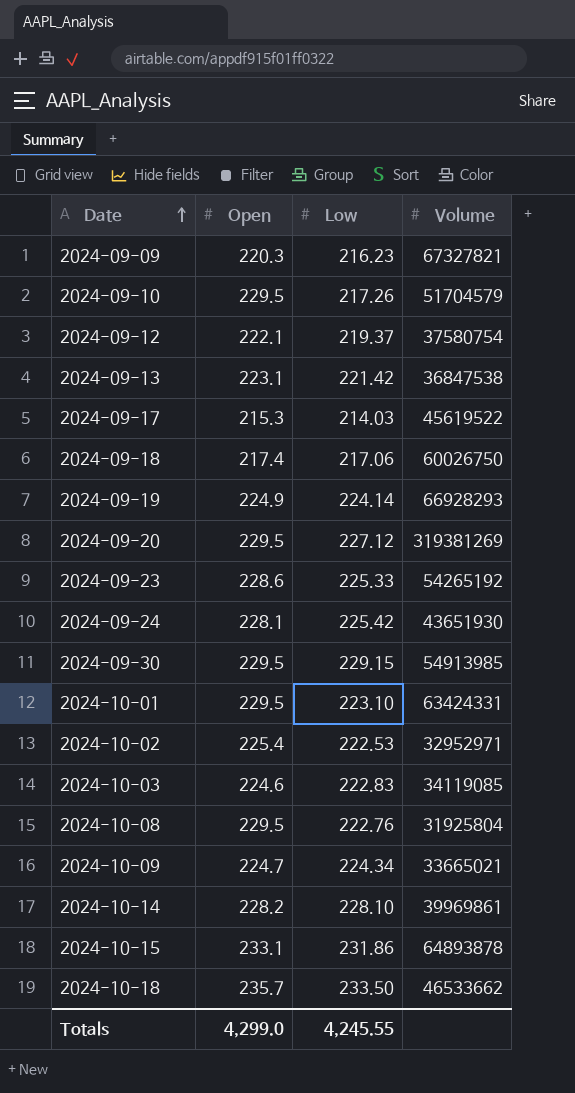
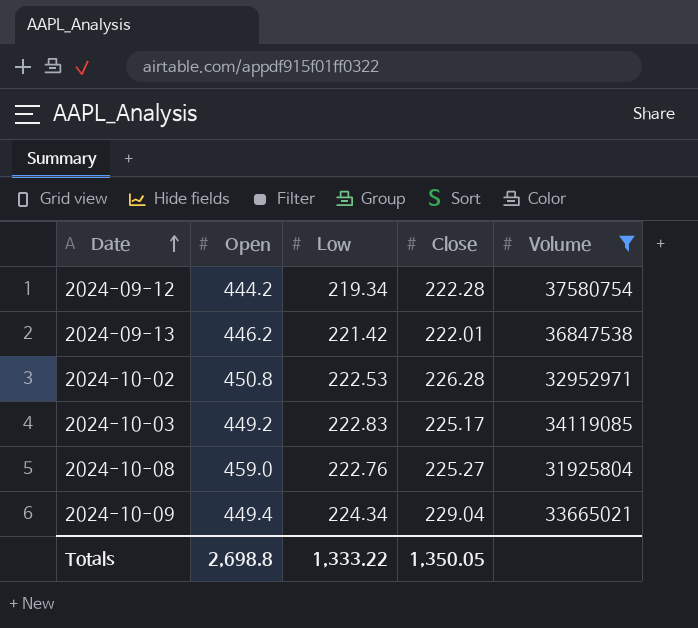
filter: none -> Volume <= 37580754
column Close | position: none -> 4
2024-09-12 | Open: 222.1 -> 444.2
2024-09-12 | Low: 219.37 -> 219.34
2024-09-13 | Open: 223.1 -> 446.2
2024-10-02 | Open: 225.4 -> 450.8
2024-10-03 | Open: 224.6 -> 449.2
2024-10-08 | Open: 229.5 -> 459.0
2024-10-09 | Open: 224.7 -> 449.4
Totals | Open: 4,299.0 -> 2,698.8
Totals | Low: 4,245.55 -> 1,333.22

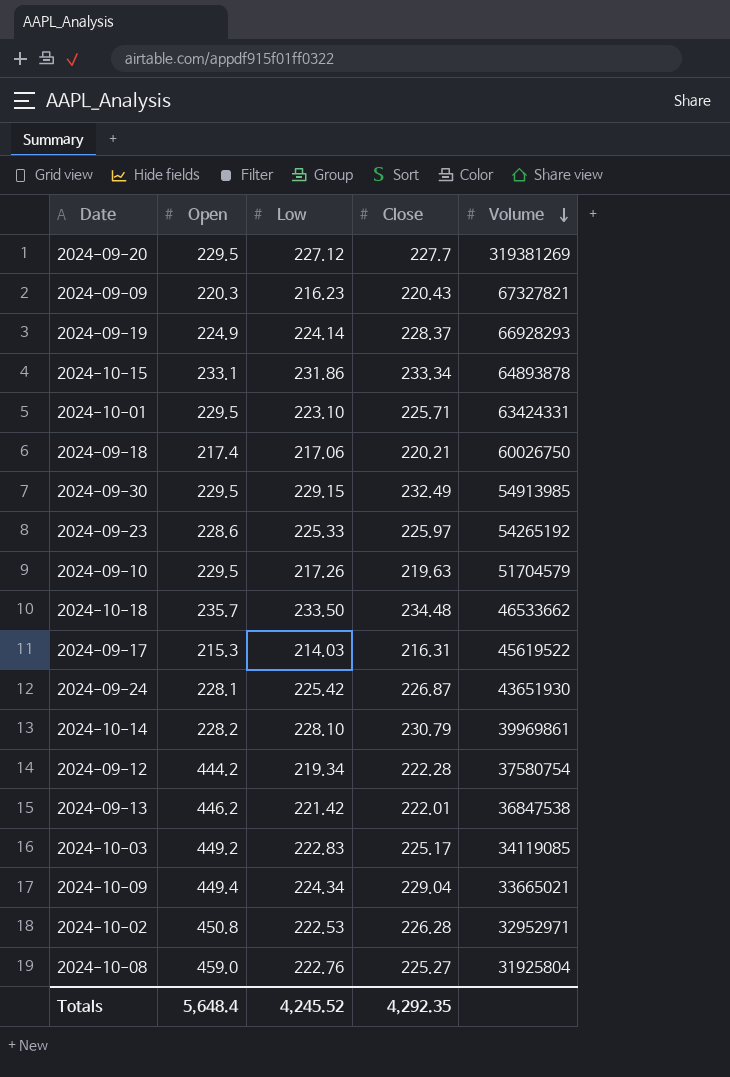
filter: Volume <= 37580754 -> none
row order: Date ascending -> Volume descending
Totals | Open: 2,698.8 -> 5,648.4
Totals | Low: 1,333.22 -> 4,245.52
Totals | Close: 1,350.05 -> 4,292.35

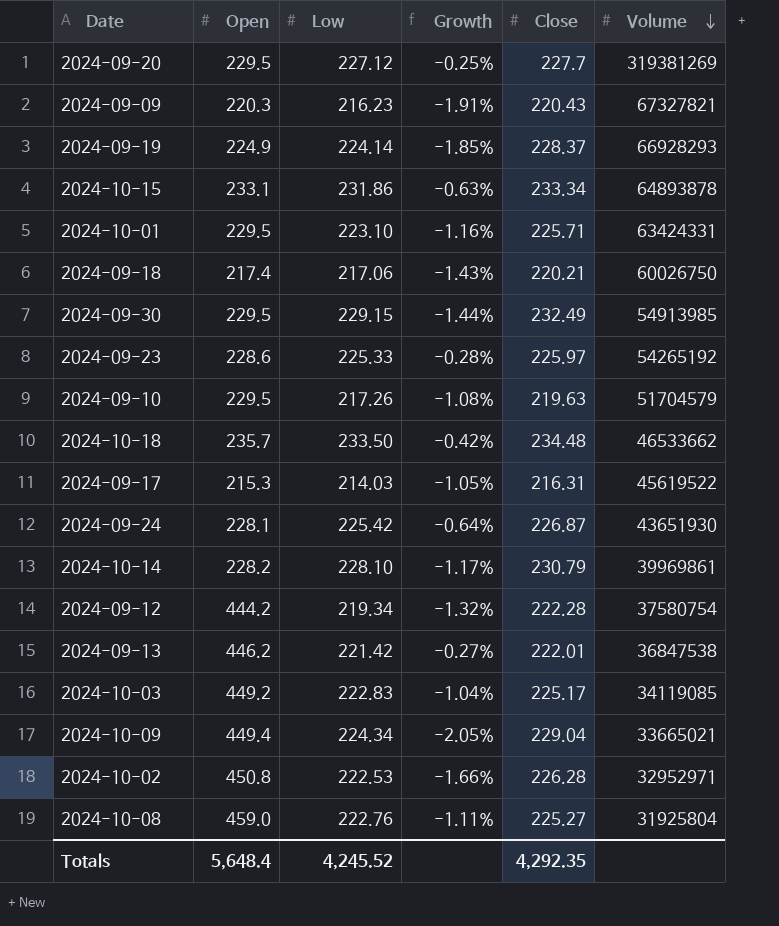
column Growth | formula: none -> ([Low] - [Close]) / [Close]

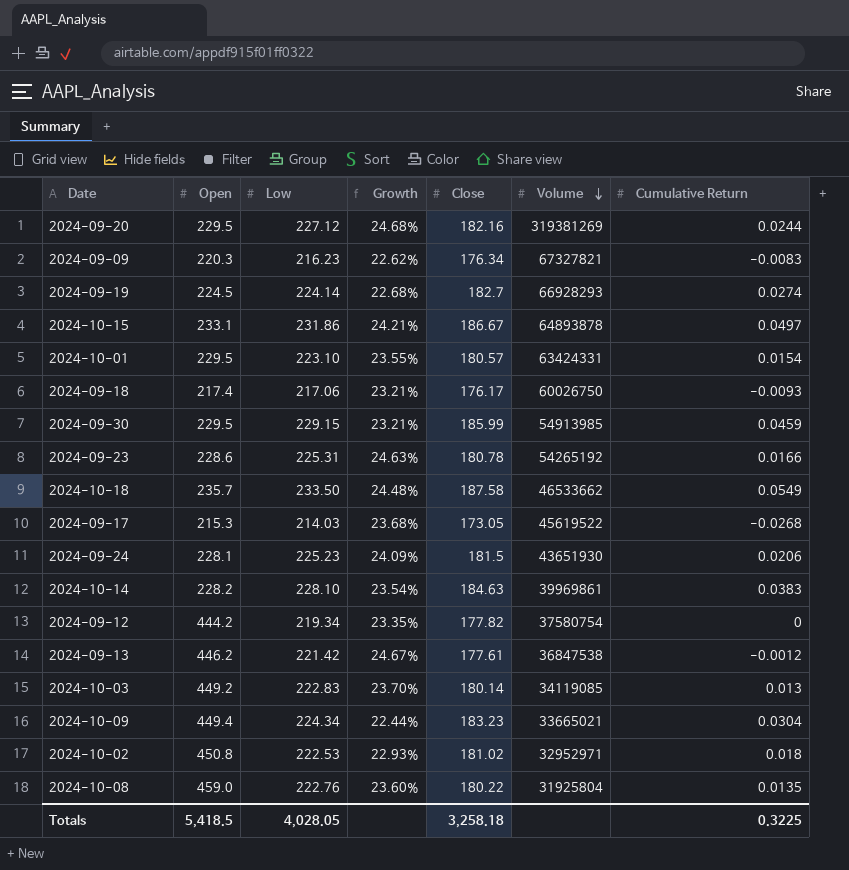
column Cumulative Return | position: none -> 7
row 2024-09-10: 229.5 | 217.26 | -1.08% | 219.63 | 51704579 -> none
2024-09-20 | Growth: -0.25% -> 24.68%
2024-09-20 | Close: 227.7 -> 182.16
2024-09-09 | Growth: -1.91% -> 22.62%
2024-09-09 | Close: 220.43 -> 176.34
2024-09-19 | Open: 224.9 -> 224.5
2024-09-19 | Growth: -1.85% -> 22.68%
2024-09-19 | Close: 228.37 -> 182.7
2024-10-15 | Growth: -0.63% -> 24.21%
2024-10-15 | Close: 233.34 -> 186.67
2024-10-01 | Growth: -1.16% -> 23.55%
2024-10-01 | Close: 225.71 -> 180.57
2024-09-18 | Growth: -1.43% -> 23.21%
2024-09-18 | Close: 220.21 -> 176.17
2024-09-30 | Growth: -1.44% -> 23.21%
2024-09-30 | Close: 232.49 -> 185.99
2024-09-23 | Low: 225.33 -> 225.31
2024-09-23 | Growth: -0.28% -> 24.63%
2024-09-23 | Close: 225.97 -> 180.78
2024-10-18 | Growth: -0.42% -> 24.48%
2024-10-18 | Close: 234.48 -> 187.58
2024-09-17 | Growth: -1.05% -> 23.68%
2024-09-17 | Close: 216.31 -> 173.05
2024-09-24 | Low: 225.42 -> 225.23
2024-09-24 | Growth: -0.64% -> 24.09%
2024-09-24 | Close: 226.87 -> 181.5
2024-10-14 | Growth: -1.17% -> 23.54%
2024-10-14 | Close: 230.79 -> 184.63
2024-09-12 | Growth: -1.32% -> 23.35%
2024-09-12 | Close: 222.28 -> 177.82
2024-09-13 | Growth: -0.27% -> 24.67%
2024-09-13 | Close: 222.01 -> 177.61
2024-10-03 | Growth: -1.04% -> 23.70%
2024-10-03 | Close: 225.17 -> 180.14
2024-10-09 | Growth: -2.05% -> 22.44%
2024-10-09 | Close: 229.04 -> 183.23
2024-10-02 | Growth: -1.66% -> 22.93%
2024-10-02 | Close: 226.28 -> 181.02
2024-10-08 | Growth: -1.11% -> 23.60%
2024-10-08 | Close: 225.27 -> 180.22
Totals | Open: 5,648.4 -> 5,418.5
Totals | Low: 4,245.52 -> 4,028.05
Totals | Close: 4,292.35 -> 3,258.18

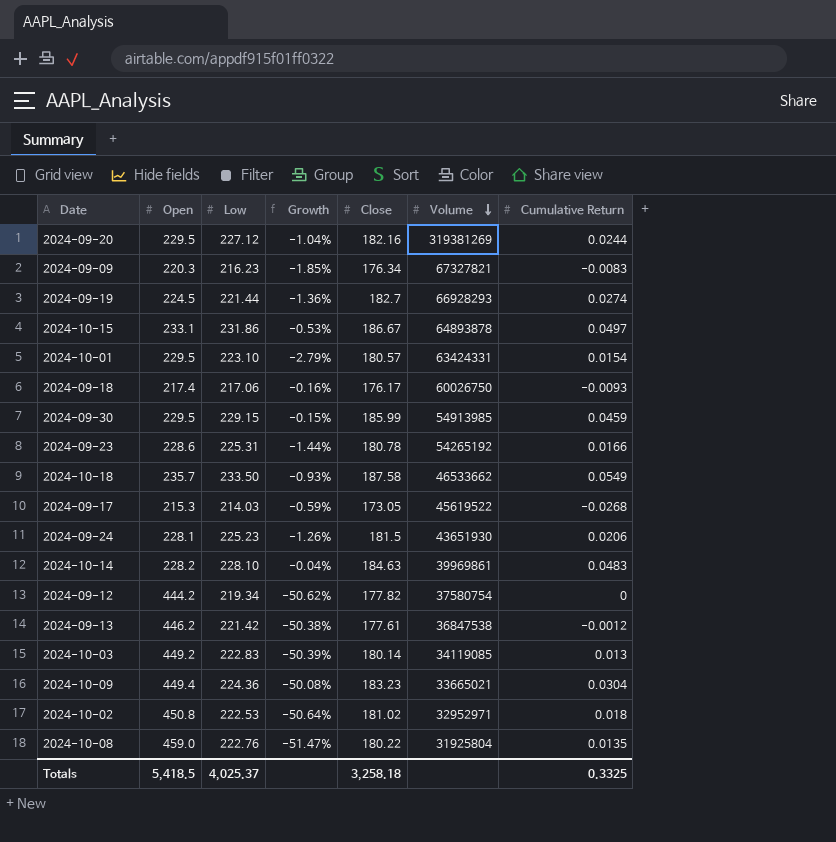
column Growth | formula: ([Low] - [Close]) / [Close] -> ([Low] - [Open]) / [Open]
2024-09-19 | Low: 224.14 -> 221.44
2024-10-14 | Cumulative Return: 0.0383 -> 0.0483
2024-10-09 | Low: 224.34 -> 224.36
Totals | Low: 4,028.05 -> 4,025.37
Totals | Cumulative Return: 0.3225 -> 0.3325

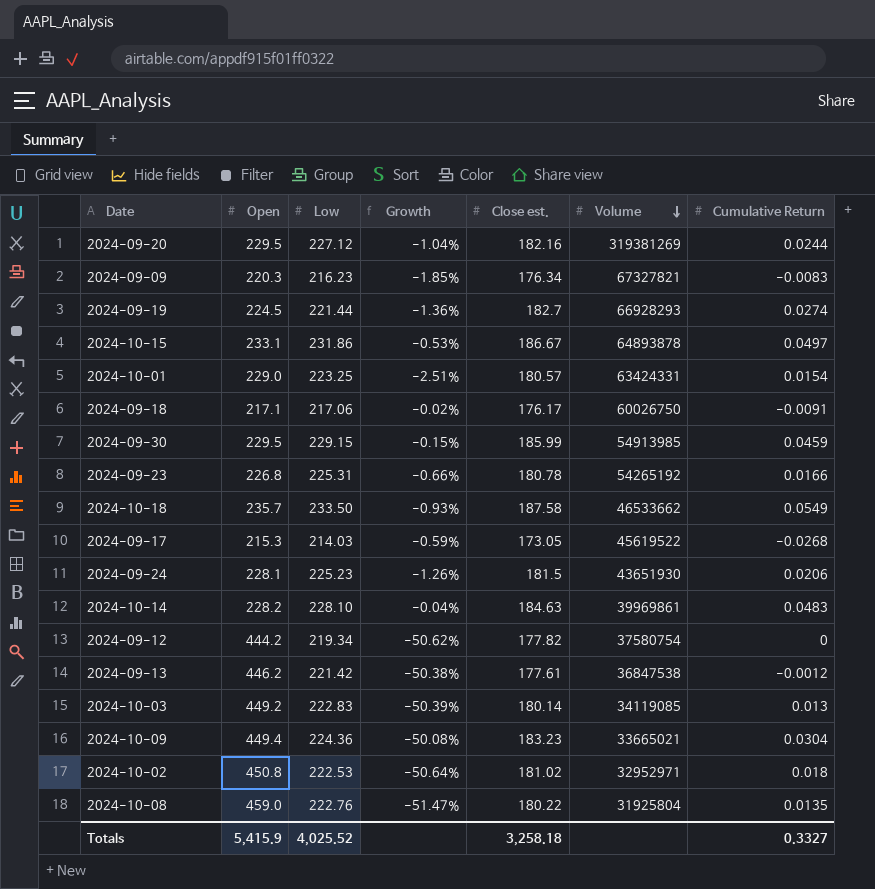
column name: Close -> Close est.
2024-10-01 | Open: 229.5 -> 229.0
2024-10-01 | Low: 223.10 -> 223.25
2024-10-01 | Growth: -2.79% -> -2.51%
2024-09-18 | Open: 217.4 -> 217.1
2024-09-18 | Growth: -0.16% -> -0.02%
2024-09-18 | Cumulative Return: -0.0093 -> -0.0091
2024-09-23 | Open: 228.6 -> 226.8
2024-09-23 | Growth: -1.44% -> -0.66%
Totals | Open: 5,418.5 -> 5,415.9
Totals | Low: 4,025.37 -> 4,025.52
Totals | Cumulative Return: 0.3325 -> 0.3327

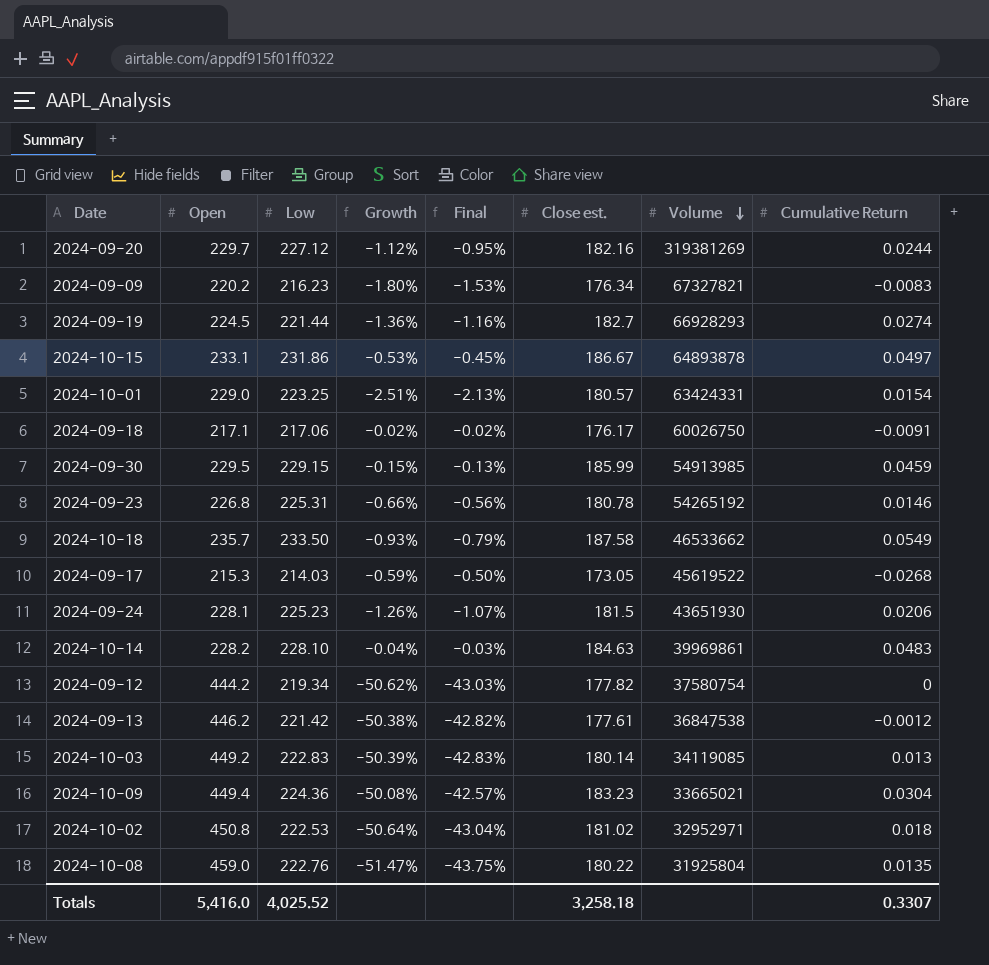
column Final | formula: none -> [Growth] * 0.85
2024-09-20 | Open: 229.5 -> 229.7
2024-09-20 | Growth: -1.04% -> -1.12%
2024-09-09 | Open: 220.3 -> 220.2
2024-09-09 | Growth: -1.85% -> -1.80%
2024-09-23 | Cumulative Return: 0.0166 -> 0.0146
Totals | Open: 5,415.9 -> 5,416.0
Totals | Cumulative Return: 0.3327 -> 0.3307

